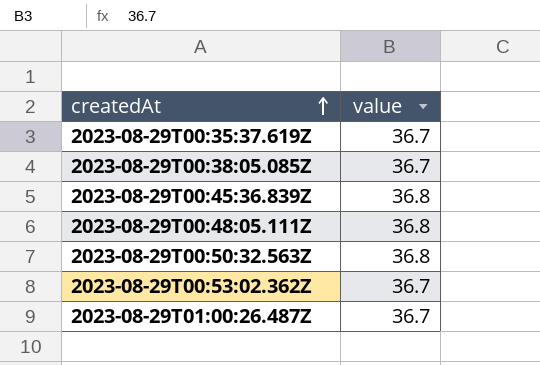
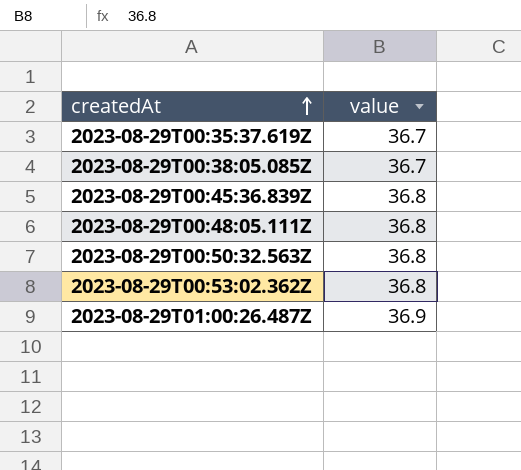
2023-08-29T00:53:02.362Z | value: 36.7 -> 36.8
2023-08-29T01:00:26.487Z | value: 36.7 -> 36.9

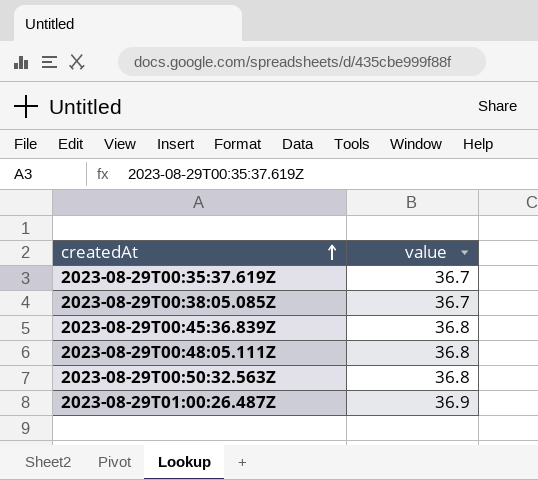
row 2023-08-29T00:53:02.362Z: 36.8 -> none

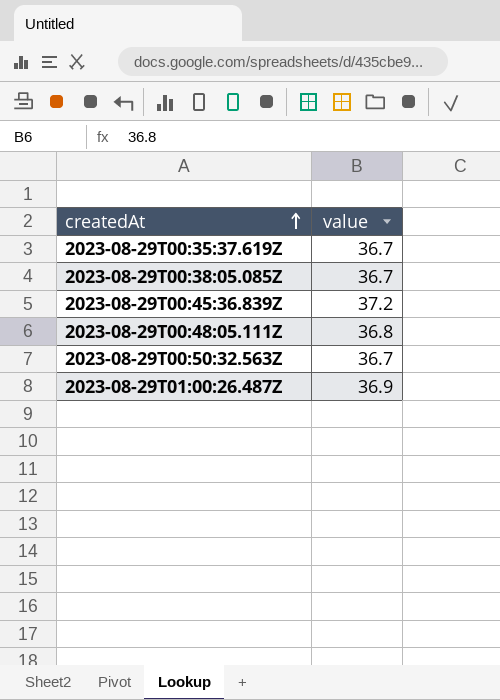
2023-08-29T00:45:36.839Z | value: 36.8 -> 37.2
2023-08-29T00:50:32.563Z | value: 36.8 -> 36.7

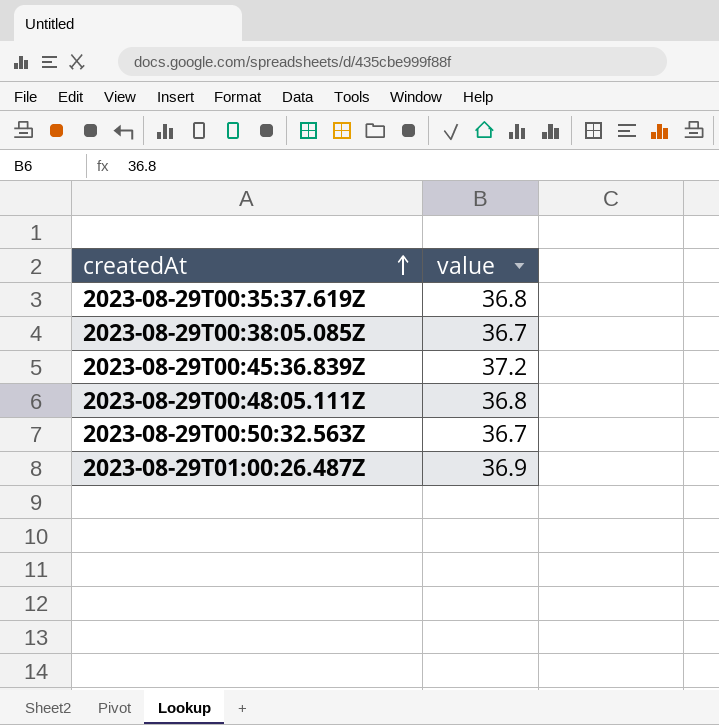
2023-08-29T00:35:37.619Z | value: 36.7 -> 36.8

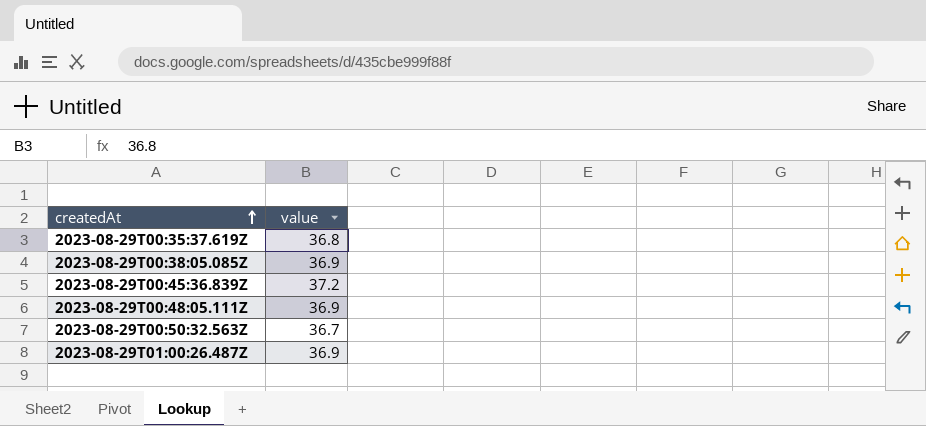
2023-08-29T00:38:05.085Z | value: 36.7 -> 36.9
2023-08-29T00:48:05.111Z | value: 36.8 -> 36.9

